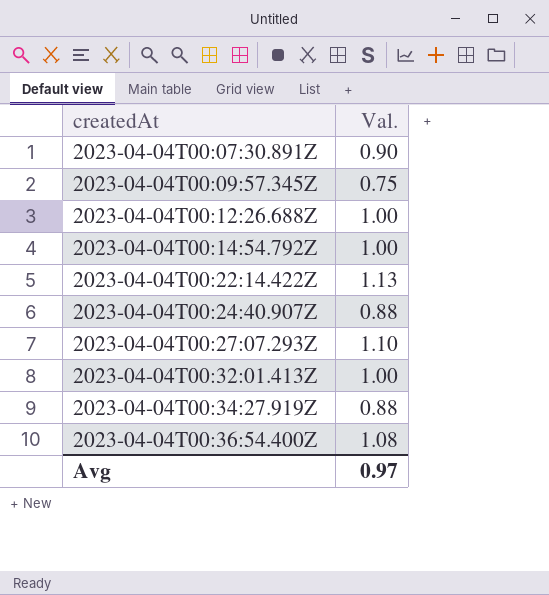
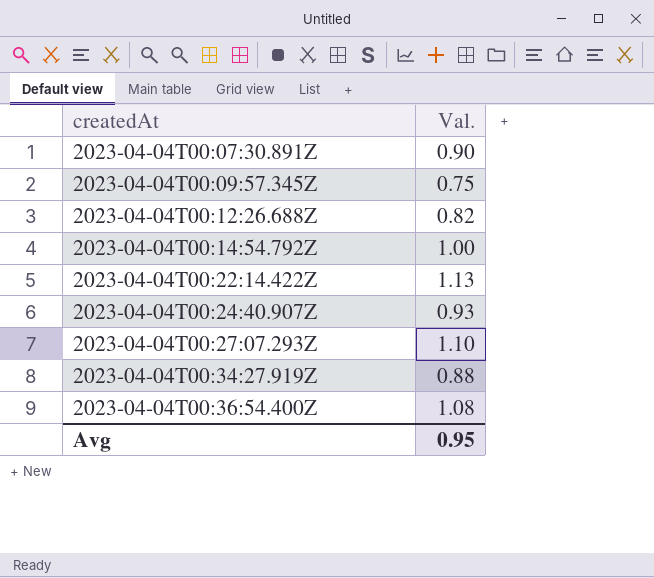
row 2023-04-04T00:32:01.413Z: 1.00 -> none
2023-04-04T00:12:26.688Z | Val.: 1.00 -> 0.82
2023-04-04T00:24:40.907Z | Val.: 0.88 -> 0.93
Avg | Val.: 0.97 -> 0.95

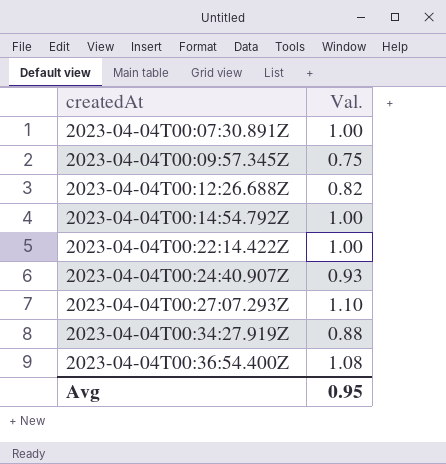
2023-04-04T00:07:30.891Z | Val.: 0.90 -> 1.00
2023-04-04T00:22:14.422Z | Val.: 1.13 -> 1.00

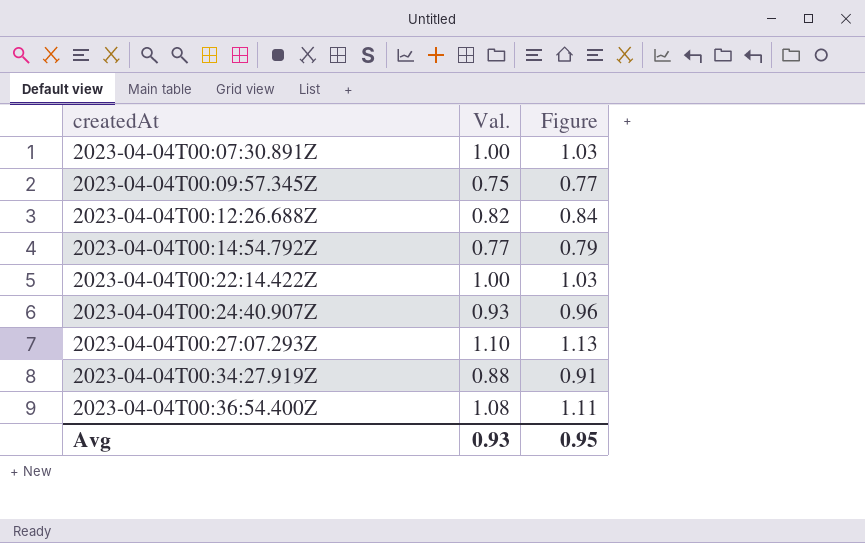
column Figure | formula: none -> [Val.] * 1.03
2023-04-04T00:14:54.792Z | Val.: 1.00 -> 0.77
Avg | Val.: 0.95 -> 0.93

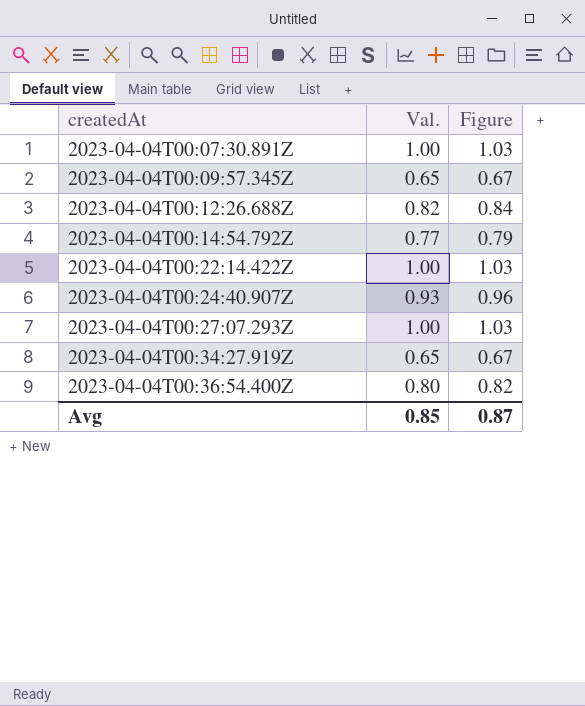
2023-04-04T00:09:57.345Z | Val.: 0.75 -> 0.65
2023-04-04T00:09:57.345Z | Figure: 0.77 -> 0.67
2023-04-04T00:27:07.293Z | Val.: 1.10 -> 1.00
2023-04-04T00:27:07.293Z | Figure: 1.13 -> 1.03
2023-04-04T00:34:27.919Z | Val.: 0.88 -> 0.65
2023-04-04T00:34:27.919Z | Figure: 0.91 -> 0.67
2023-04-04T00:36:54.400Z | Val.: 1.08 -> 0.80
2023-04-04T00:36:54.400Z | Figure: 1.11 -> 0.82
Avg | Val.: 0.93 -> 0.85
Avg | Figure: 0.95 -> 0.87

